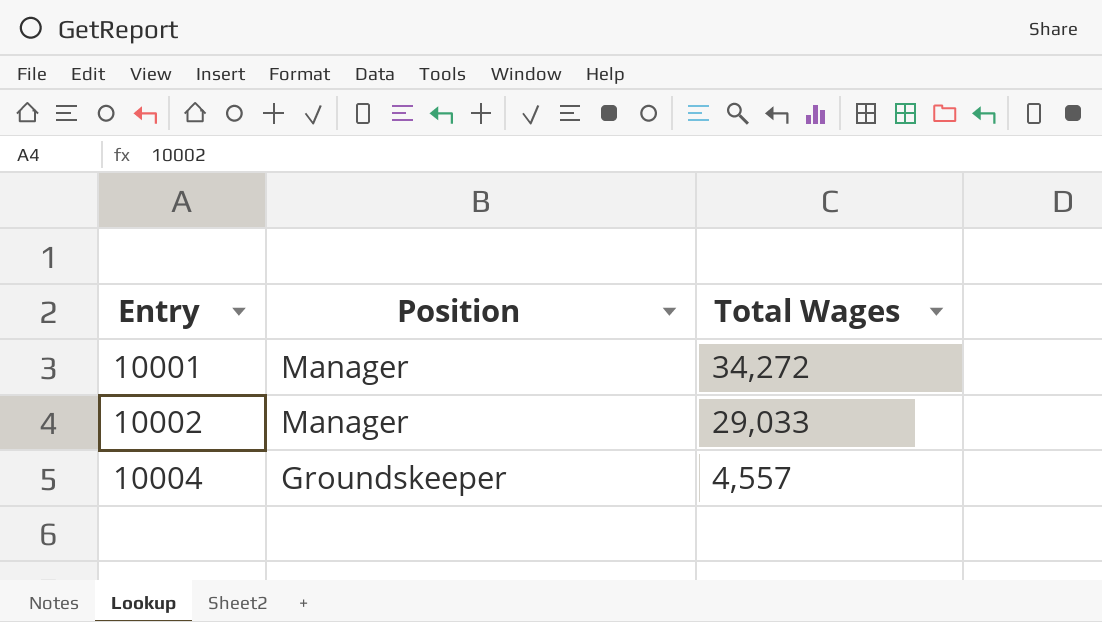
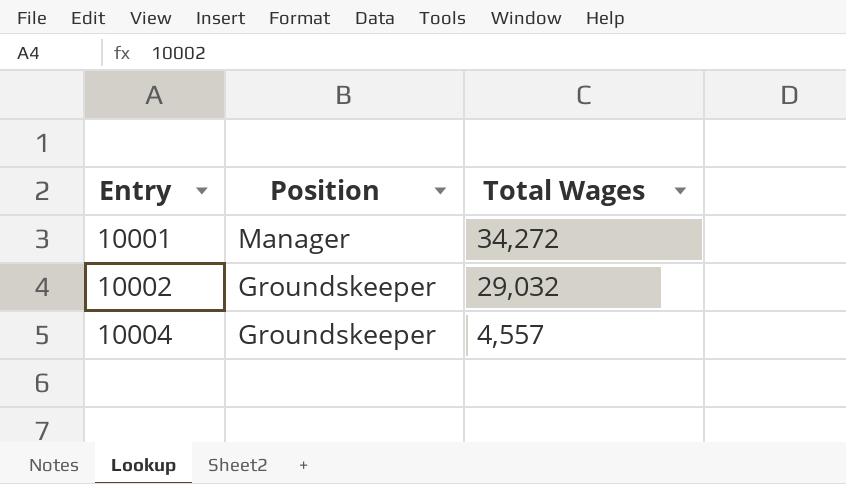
10002 | Position: Manager -> Groundskeeper
10002 | Total Wages: 29,033 -> 29,032

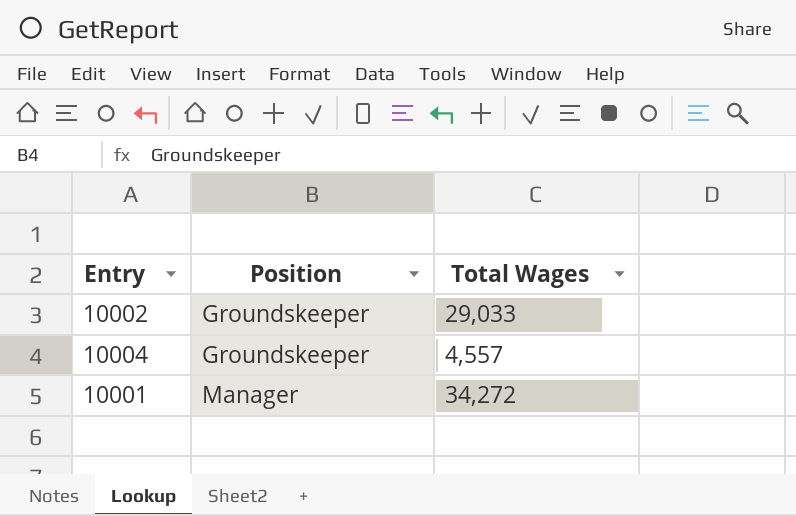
row order: Entry ascending -> Position ascending
10002 | Total Wages: 29,032 -> 29,033

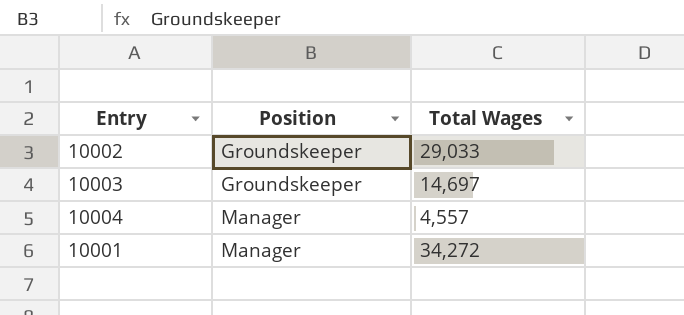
row 10003: none -> Groundskeeper | 14,697
10004 | Position: Groundskeeper -> Manager

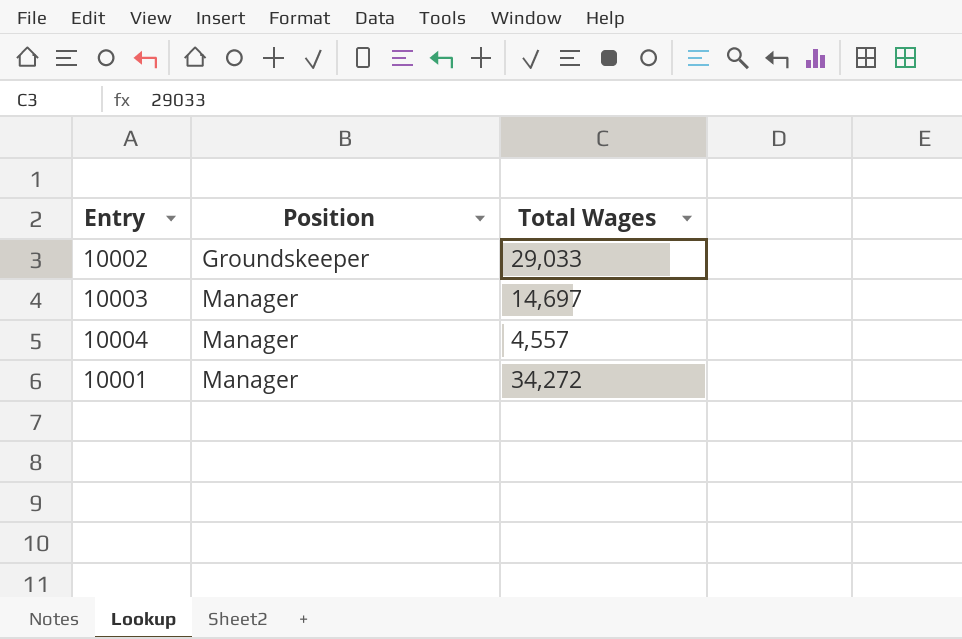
10003 | Position: Groundskeeper -> Manager

